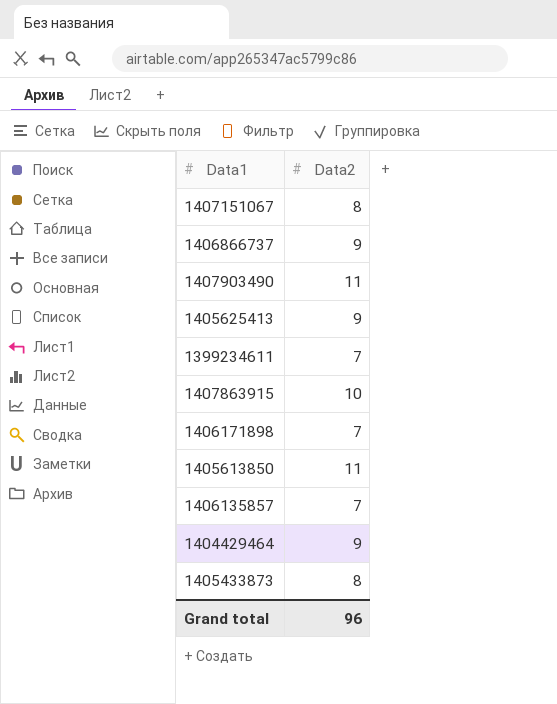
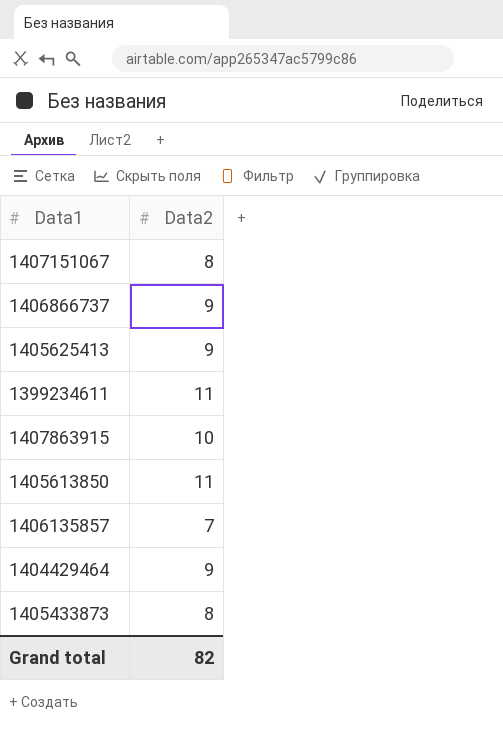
row 1407903490: 11 -> none
row 1406171898: 7 -> none
1399234611 | Data2: 7 -> 11
Grand total | Data2: 96 -> 82

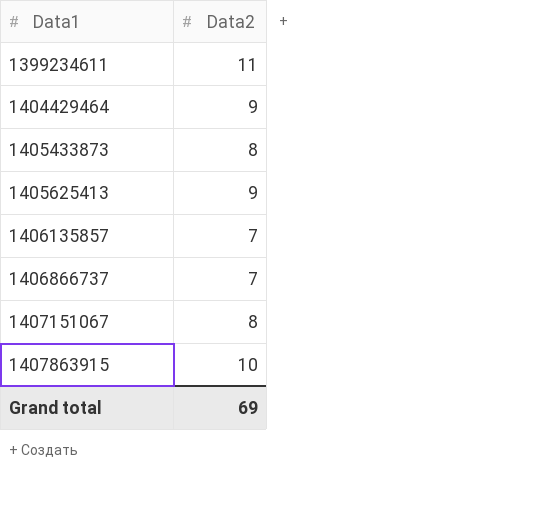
row order: none -> Data1 ascending
row 1405613850: 11 -> none
1406866737 | Data2: 9 -> 7
Grand total | Data2: 82 -> 69

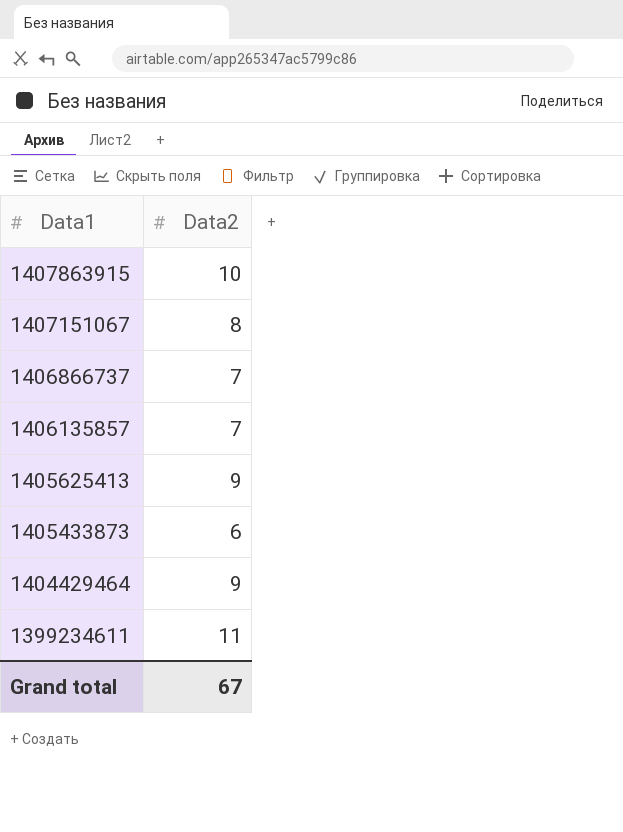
row order: Data1 ascending -> Data1 descending
1405433873 | Data2: 8 -> 6
Grand total | Data2: 69 -> 67

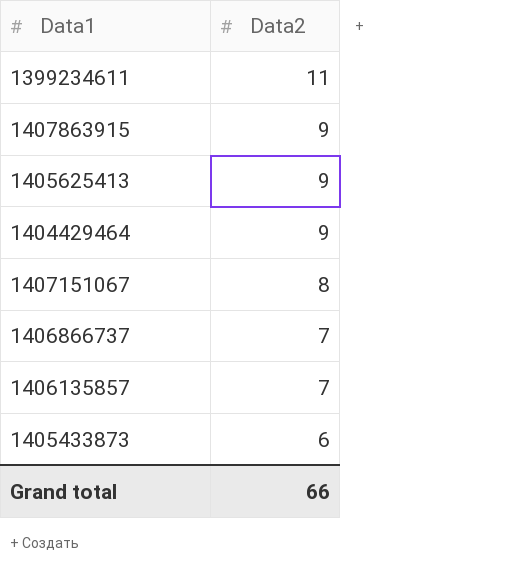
row order: Data1 descending -> Data2 descending
1407863915 | Data2: 10 -> 9
Grand total | Data2: 67 -> 66

